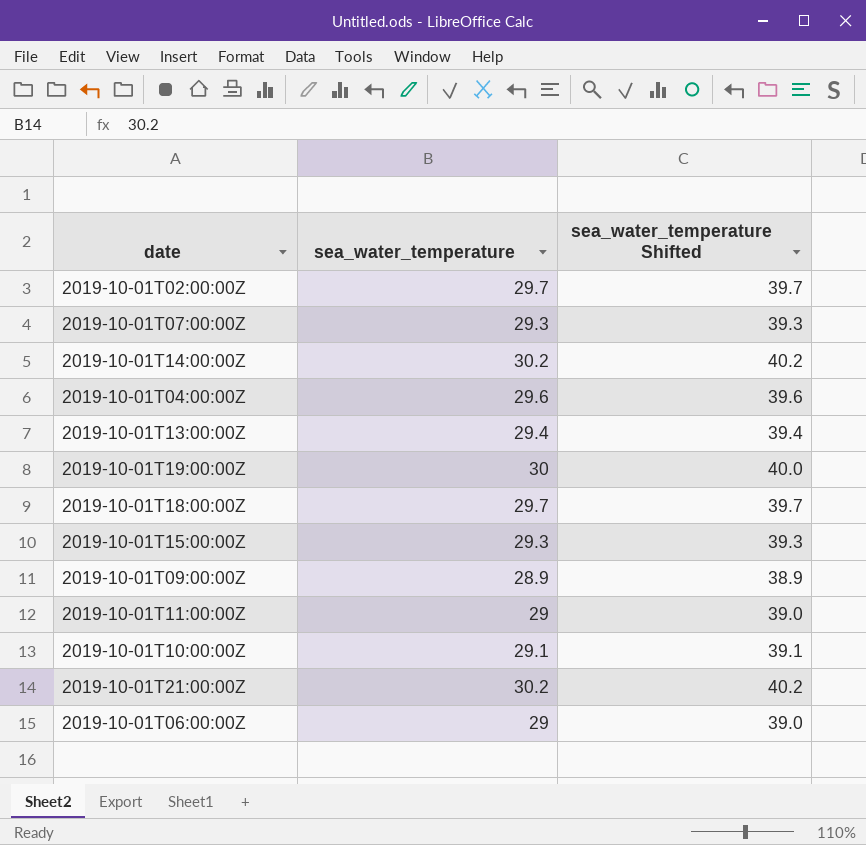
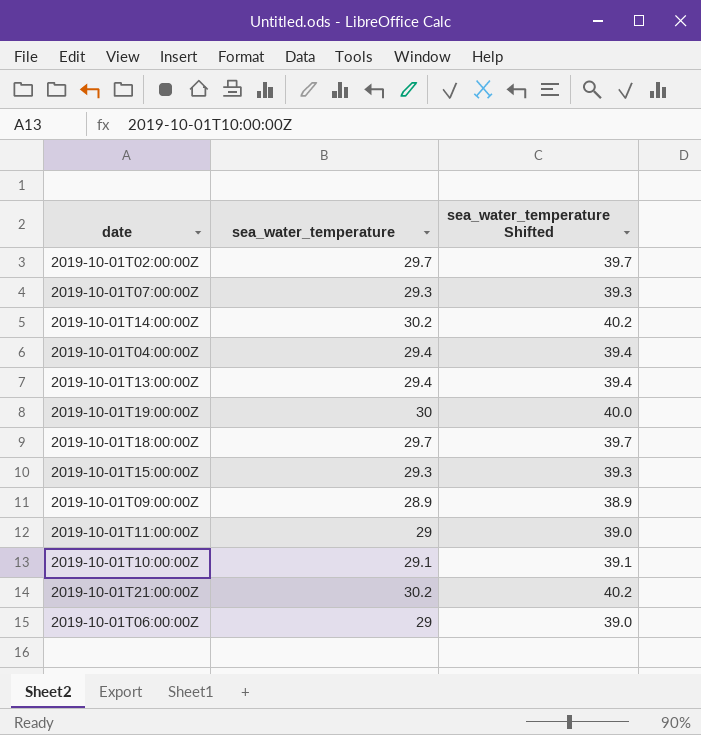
2019-10-01T04:00:00Z | sea_water_temperature: 29.6 -> 29.4
2019-10-01T04:00:00Z | sea_water_temperature Shifted: 39.6 -> 39.4

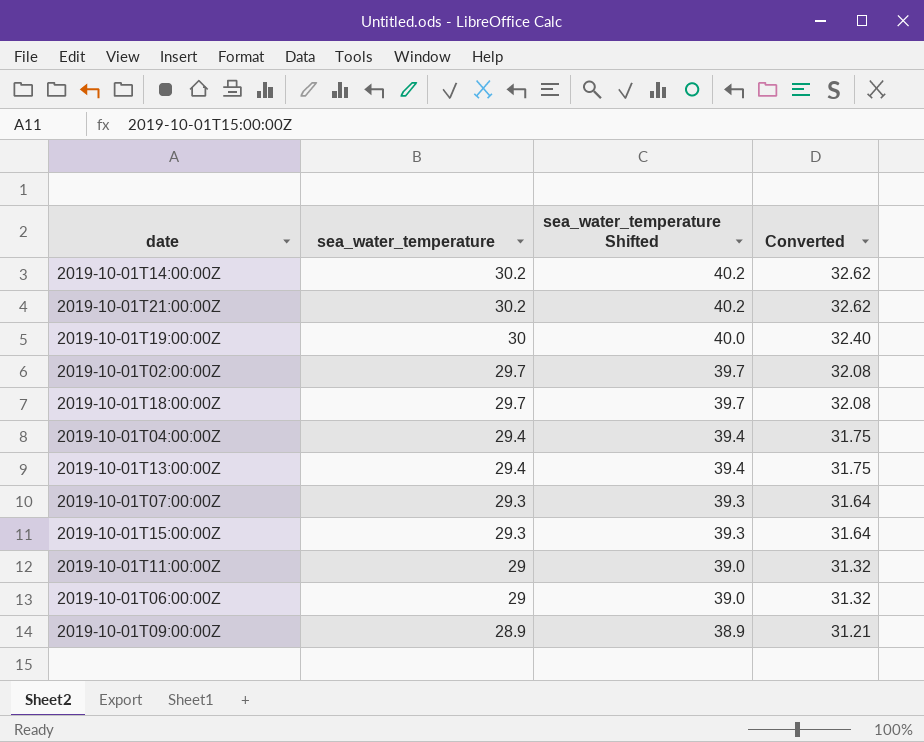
row order: none -> sea_water_temperature descending
column Converted | formula: none -> [sea_water_temperature] * 1.08
row 2019-10-01T10:00:00Z: 29.1 | 39.1 -> none

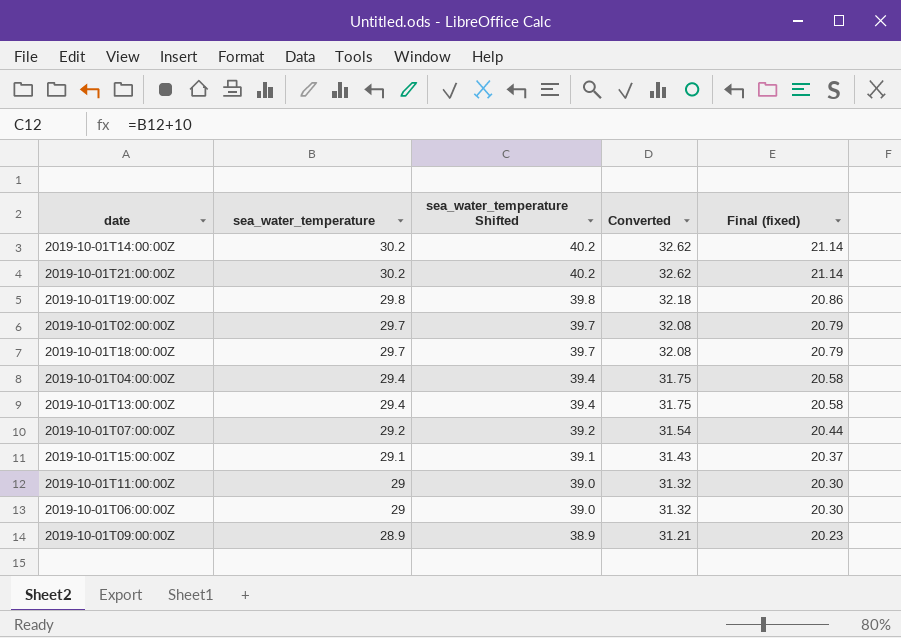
column Final (fixed) | formula: none -> [sea_water_temperature] * 0.7
2019-10-01T19:00:00Z | sea_water_temperature: 30 -> 29.8
2019-10-01T19:00:00Z | sea_water_temperature Shifted: 40.0 -> 39.8
2019-10-01T19:00:00Z | Converted: 32.40 -> 32.18
2019-10-01T07:00:00Z | sea_water_temperature: 29.3 -> 29.2
2019-10-01T07:00:00Z | sea_water_temperature Shifted: 39.3 -> 39.2
2019-10-01T07:00:00Z | Converted: 31.64 -> 31.54
2019-10-01T15:00:00Z | sea_water_temperature: 29.3 -> 29.1
2019-10-01T15:00:00Z | sea_water_temperature Shifted: 39.3 -> 39.1
2019-10-01T15:00:00Z | Converted: 31.64 -> 31.43

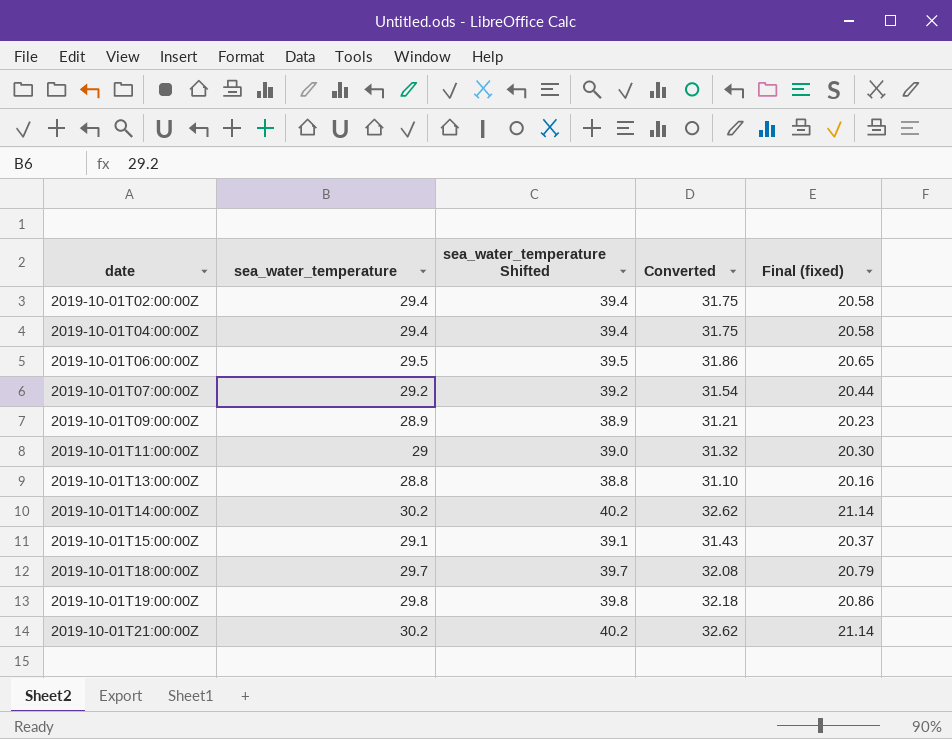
row order: sea_water_temperature descending -> date ascending
2019-10-01T02:00:00Z | sea_water_temperature: 29.7 -> 29.4
2019-10-01T02:00:00Z | sea_water_temperature Shifted: 39.7 -> 39.4
2019-10-01T02:00:00Z | Converted: 32.08 -> 31.75
2019-10-01T02:00:00Z | Final (fixed): 20.79 -> 20.58
2019-10-01T06:00:00Z | sea_water_temperature: 29 -> 29.5
2019-10-01T06:00:00Z | sea_water_temperature Shifted: 39.0 -> 39.5
2019-10-01T06:00:00Z | Converted: 31.32 -> 31.86
2019-10-01T06:00:00Z | Final (fixed): 20.30 -> 20.65
2019-10-01T13:00:00Z | sea_water_temperature: 29.4 -> 28.8
2019-10-01T13:00:00Z | sea_water_temperature Shifted: 39.4 -> 38.8
2019-10-01T13:00:00Z | Converted: 31.75 -> 31.10
2019-10-01T13:00:00Z | Final (fixed): 20.58 -> 20.16

